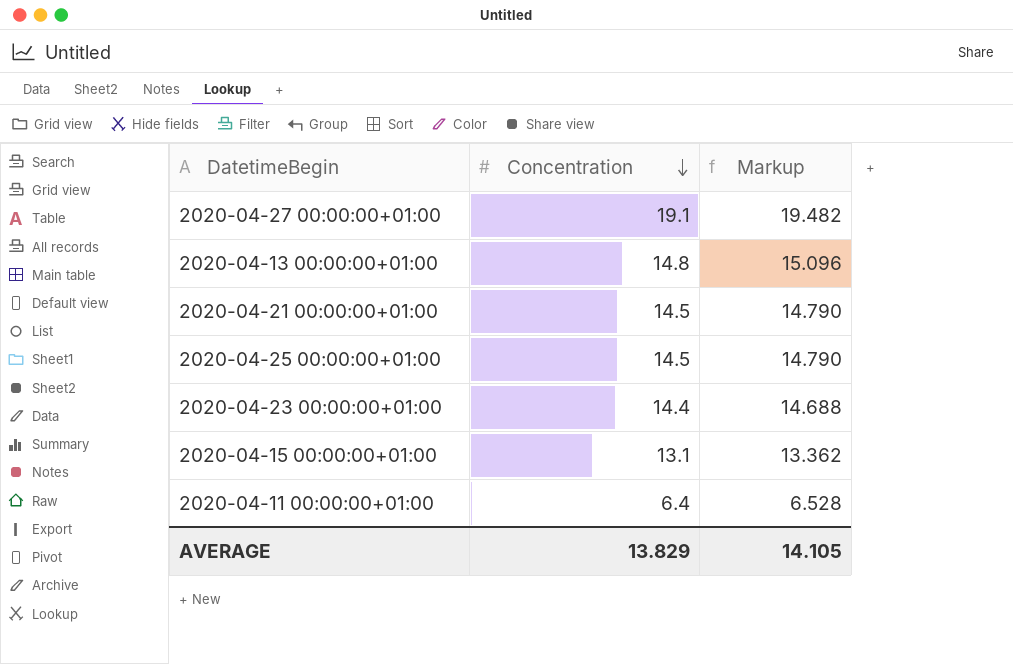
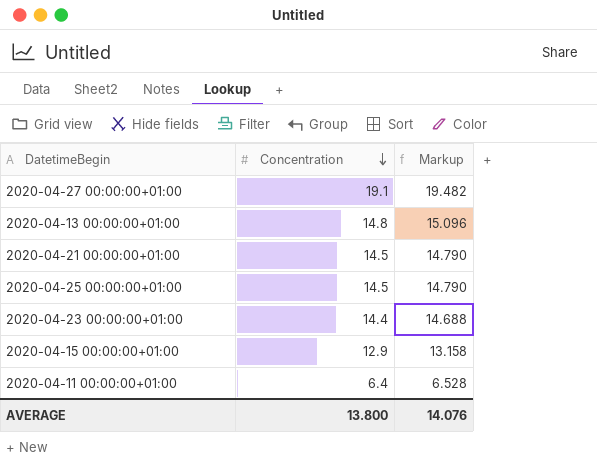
2020-04-15 00:00:00+01:00 | Concentration: 13.1 -> 12.9
2020-04-15 00:00:00+01:00 | Markup: 13.362 -> 13.158
AVERAGE | Concentration: 13.829 -> 13.800
AVERAGE | Markup: 14.105 -> 14.076

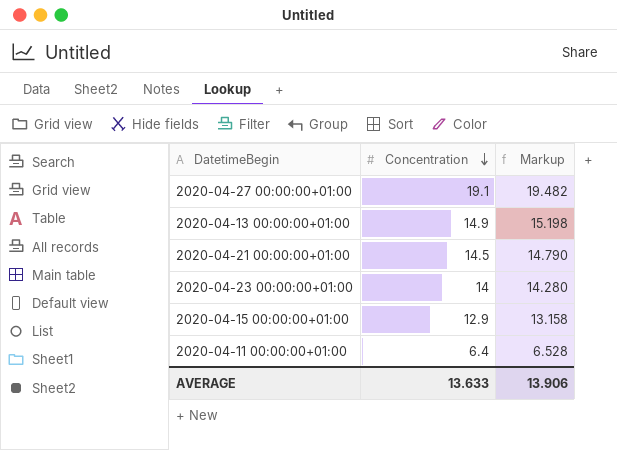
row 2020-04-25 00:00:00+01:00: 14.5 | 14.790 -> none
2020-04-13 00:00:00+01:00 | Concentration: 14.8 -> 14.9
2020-04-13 00:00:00+01:00 | Markup: 15.096 -> 15.198
2020-04-23 00:00:00+01:00 | Concentration: 14.4 -> 14
2020-04-23 00:00:00+01:00 | Markup: 14.688 -> 14.280
AVERAGE | Concentration: 13.800 -> 13.633
AVERAGE | Markup: 14.076 -> 13.906

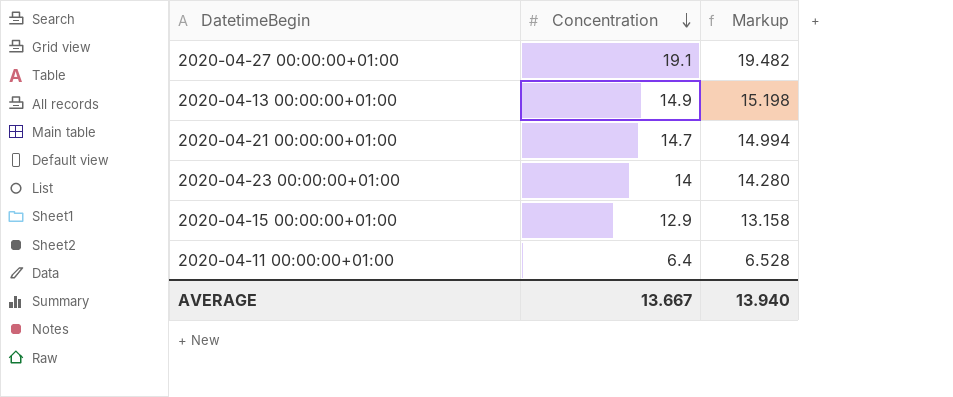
2020-04-21 00:00:00+01:00 | Concentration: 14.5 -> 14.7
2020-04-21 00:00:00+01:00 | Markup: 14.790 -> 14.994
AVERAGE | Concentration: 13.633 -> 13.667
AVERAGE | Markup: 13.906 -> 13.940

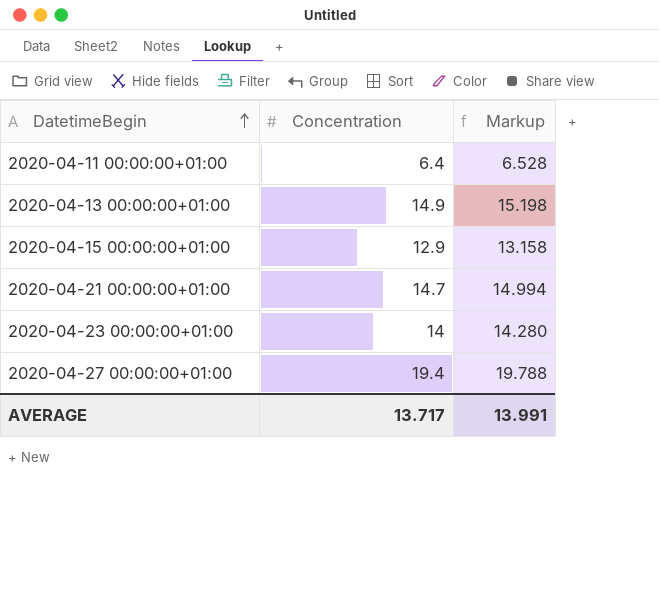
row order: Concentration descending -> DatetimeBegin ascending
2020-04-27 00:00:00+01:00 | Concentration: 19.1 -> 19.4
2020-04-27 00:00:00+01:00 | Markup: 19.482 -> 19.788
AVERAGE | Concentration: 13.667 -> 13.717
AVERAGE | Markup: 13.940 -> 13.991

